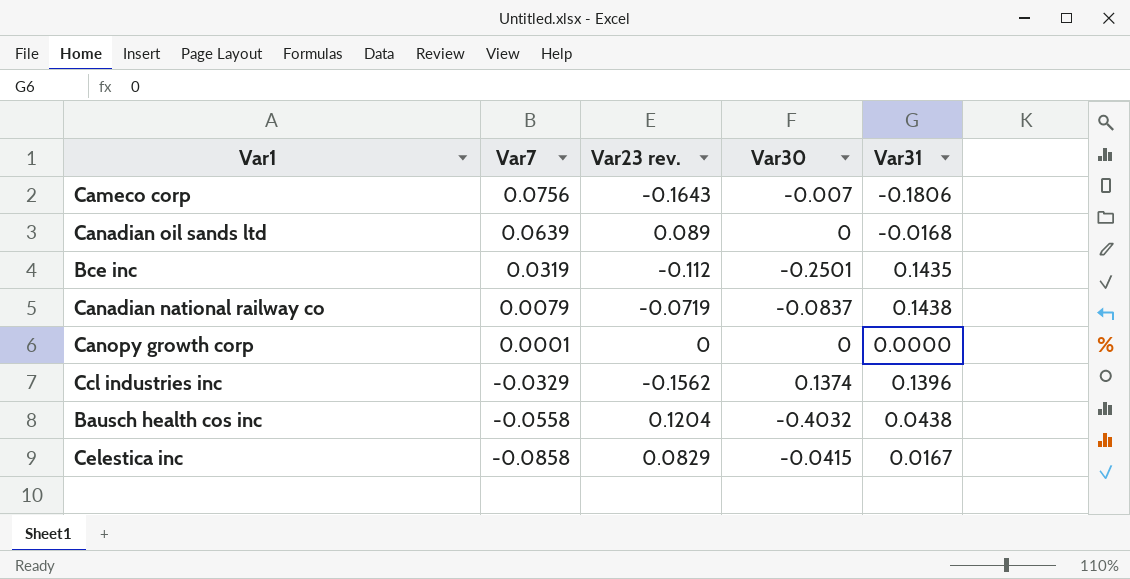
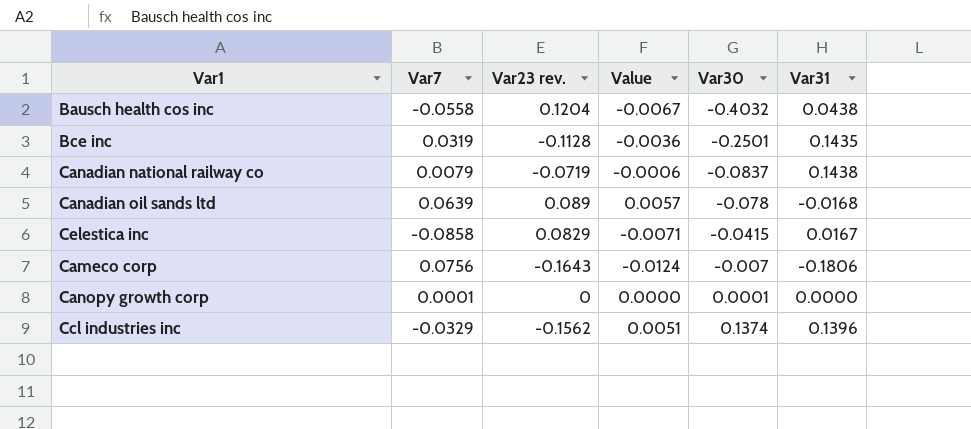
row order: Var7 descending -> Var30 ascending
column Value | formula: none -> [Var7] * [Var23 rev.]
Bce inc | Var23 rev.: -0.112 -> -0.1128
Canadian oil sands ltd | Var30: 0 -> -0.078
Canopy growth corp | Var30: 0 -> 0.0001

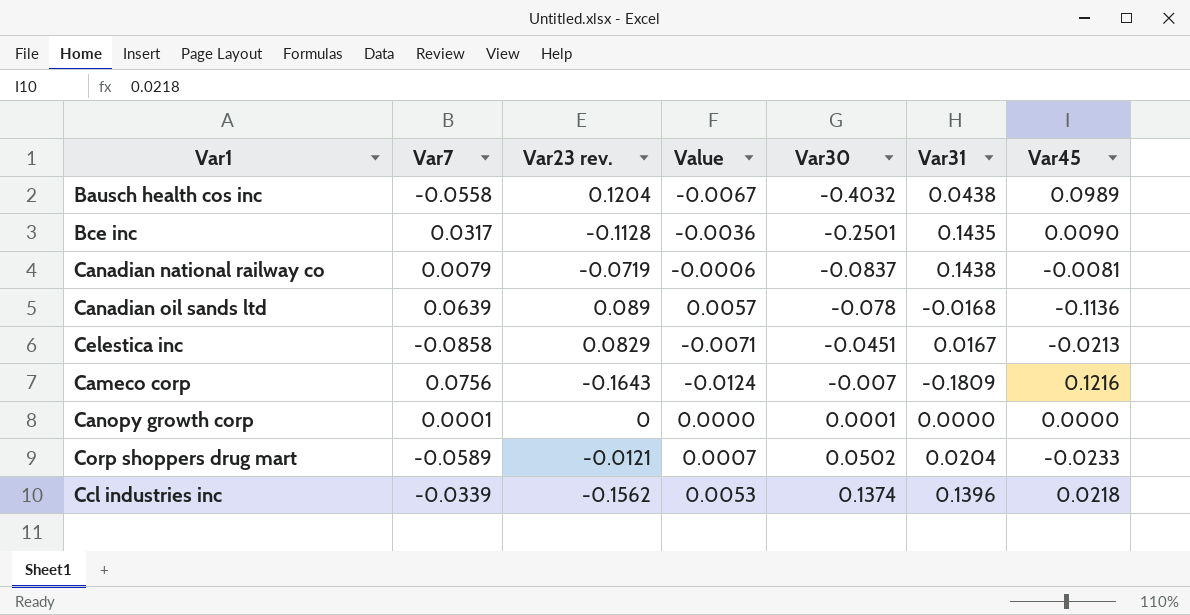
column Var45 | position: none -> 7
Bce inc | Var7: 0.0319 -> 0.0317
Celestica inc | Var30: -0.0415 -> -0.0451
Cameco corp | Var31: -0.1806 -> -0.1809
row Corp shoppers drug mart: none -> -0.0589 | -0.0121 | 0.0007 | 0.0502 | 0.0204 | -0.0233
Ccl industries inc | Var7: -0.0329 -> -0.0339
Ccl industries inc | Value: 0.0051 -> 0.0053

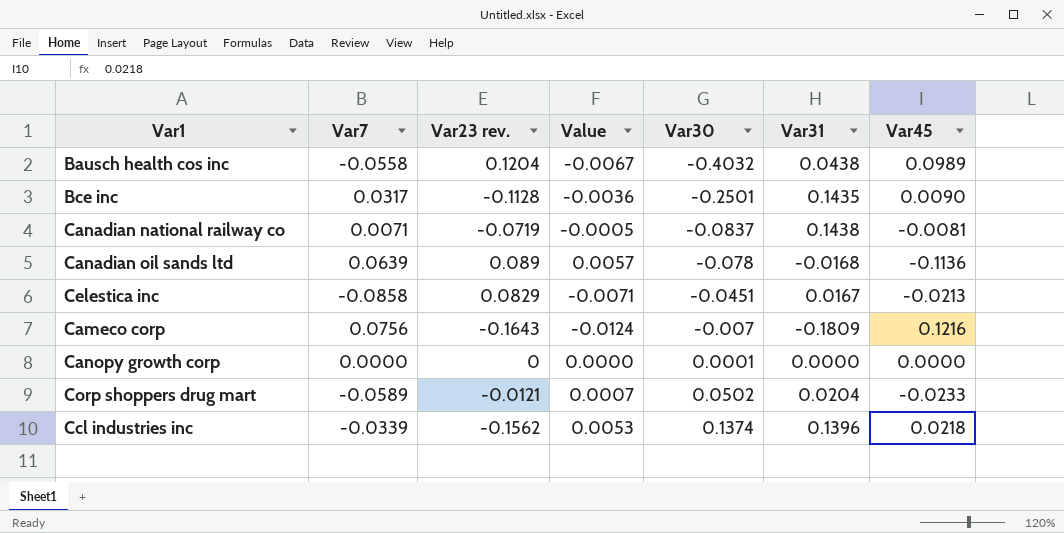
Canadian national railway co | Var7: 0.0079 -> 0.0071
Canadian national railway co | Value: -0.0006 -> -0.0005
Canopy growth corp | Var7: 0.0001 -> 0.0000

